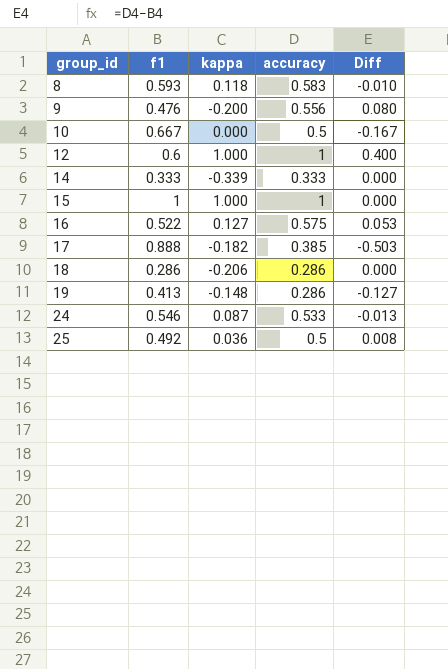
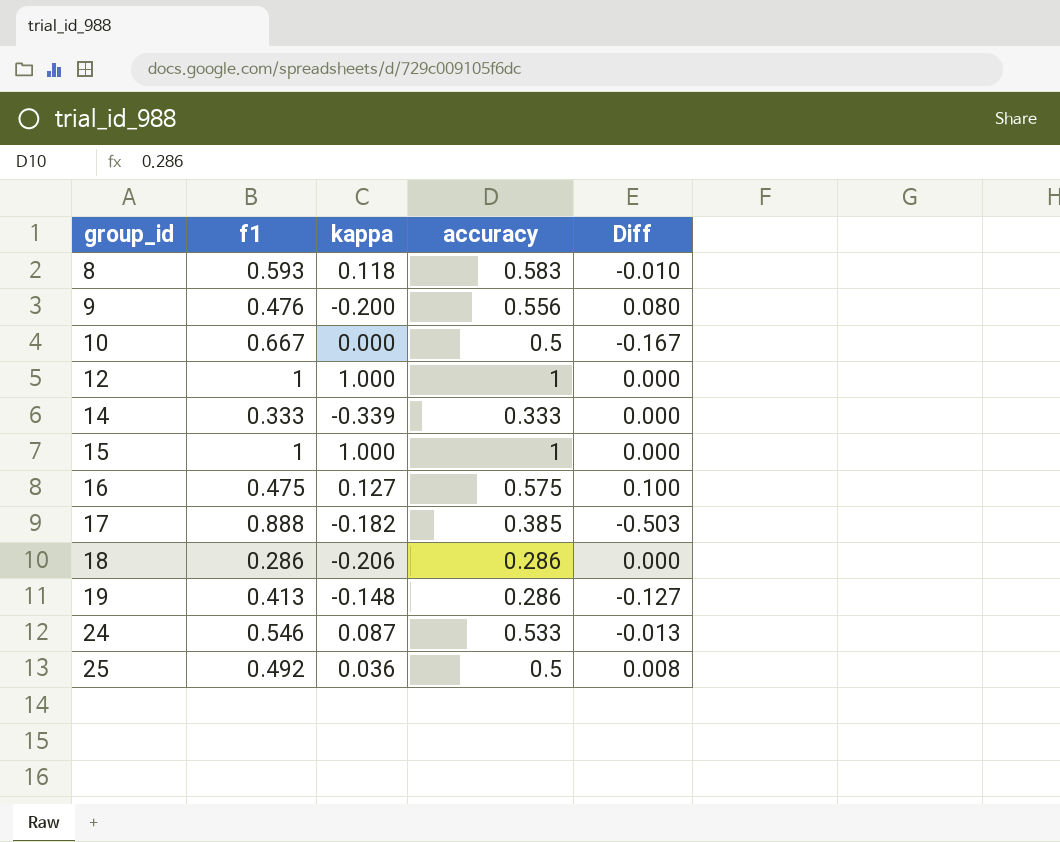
12 | f1: 0.6 -> 1
12 | Diff: 0.400 -> 0.000
16 | f1: 0.522 -> 0.475
16 | Diff: 0.053 -> 0.100

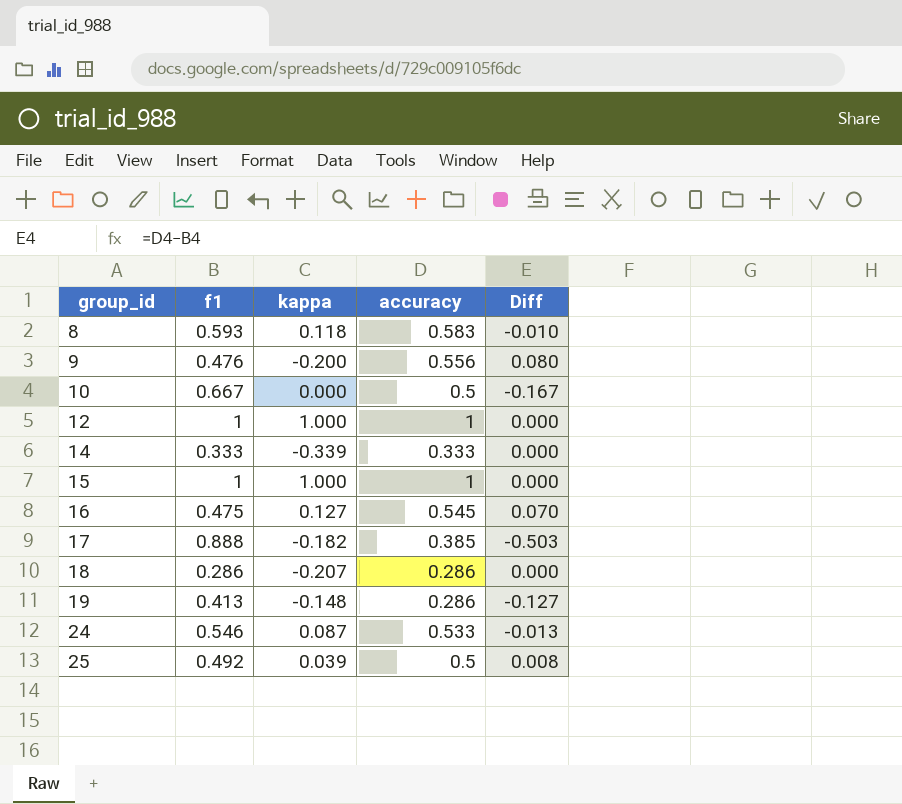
16 | accuracy: 0.575 -> 0.545
16 | Diff: 0.100 -> 0.070
18 | kappa: -0.206 -> -0.207
25 | kappa: 0.036 -> 0.039

